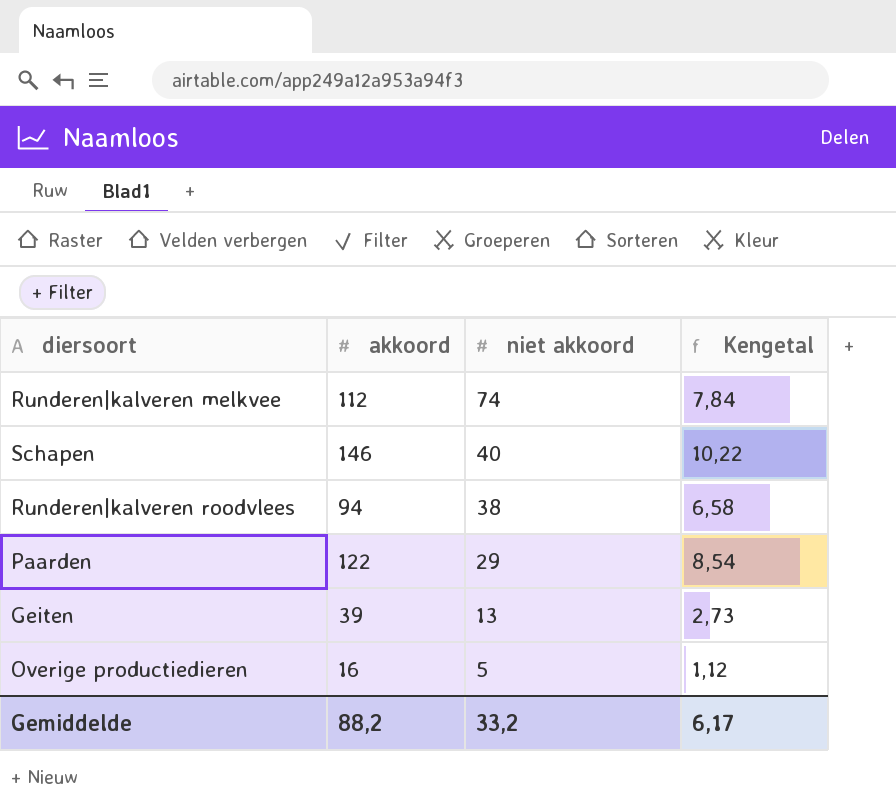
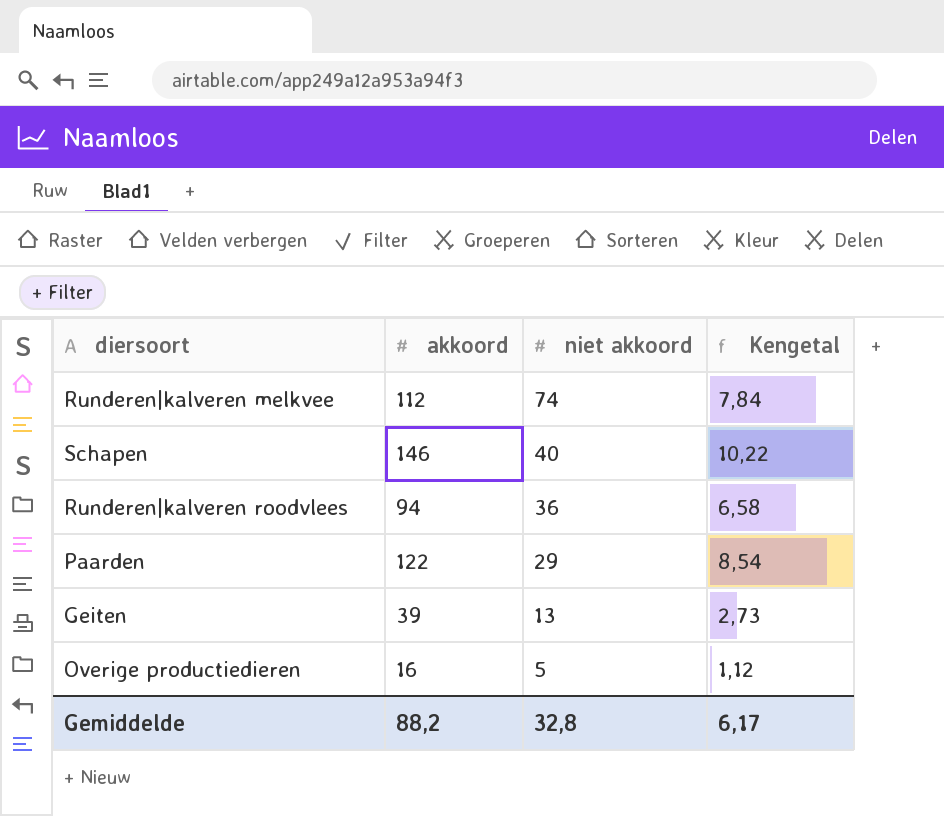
Runderen|kalveren roodvlees | niet akkoord: 38 -> 36
Gemiddelde | niet akkoord: 33,2 -> 32,8

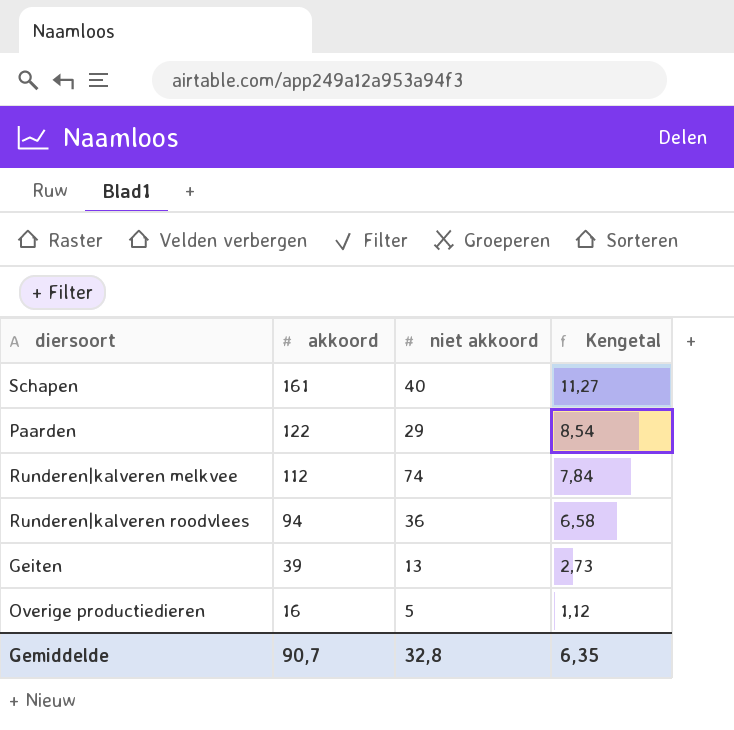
row order: niet akkoord descending -> akkoord descending
Schapen | akkoord: 146 -> 161
Schapen | Kengetal: 10,22 -> 11,27
Gemiddelde | akkoord: 88,2 -> 90,7
Gemiddelde | Kengetal: 6,17 -> 6,35

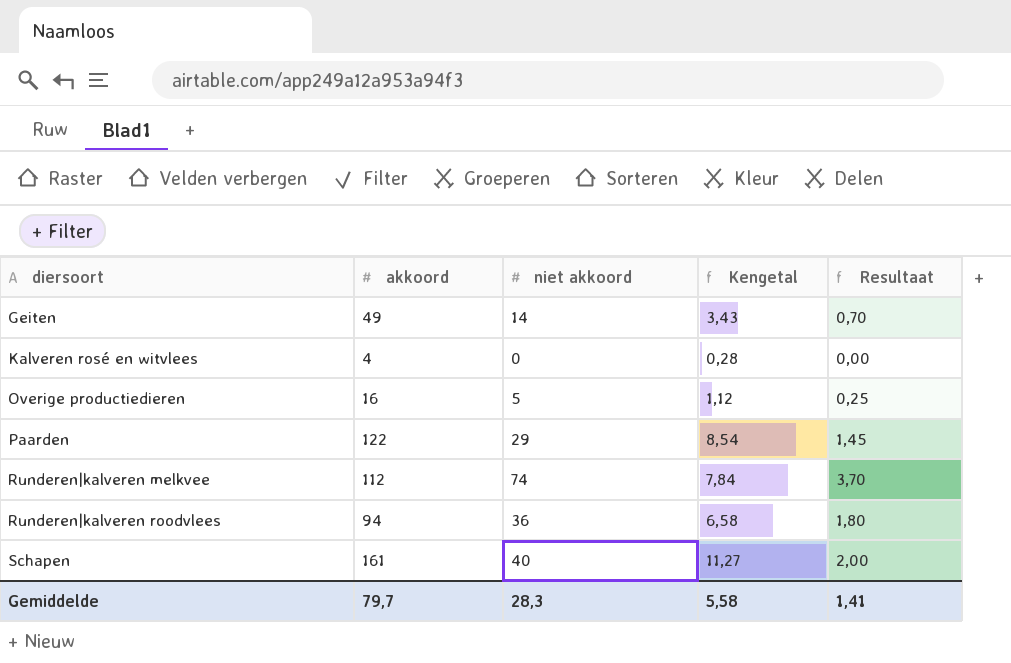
row order: akkoord descending -> diersoort ascending
column Resultaat | formula: none -> [niet akkoord] * 0,05
Geiten | akkoord: 39 -> 49
Geiten | niet akkoord: 13 -> 14
Geiten | Kengetal: 2,73 -> 3,43
row Kalveren rosé en witvlees: none -> 4 | 0 | 0,28 | 0,00
Gemiddelde | akkoord: 90,7 -> 79,7
Gemiddelde | niet akkoord: 32,8 -> 28,3
Gemiddelde | Kengetal: 6,35 -> 5,58

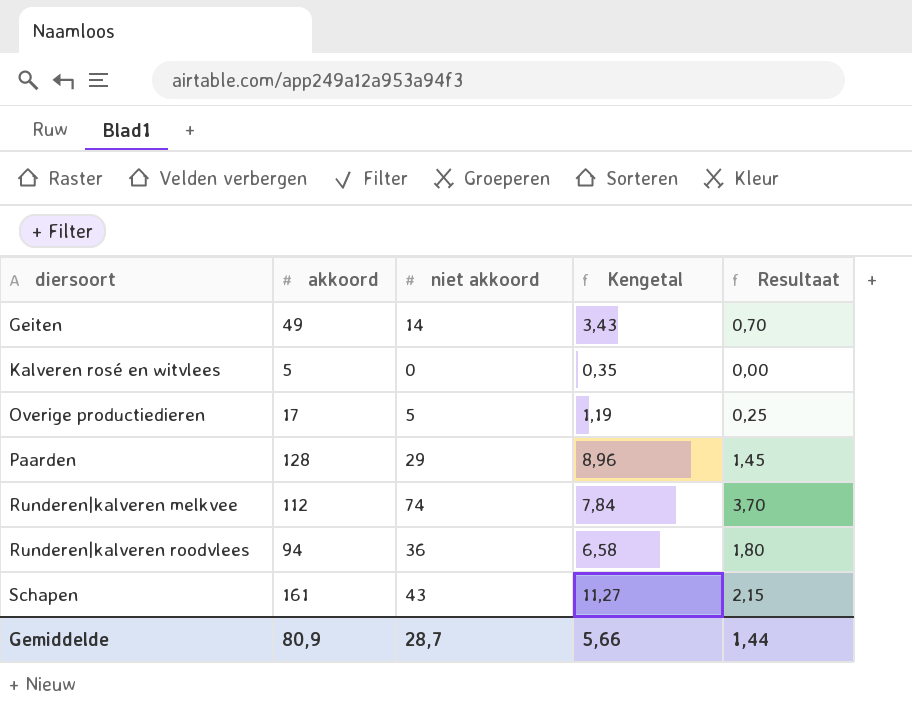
Kalveren rosé en witvlees | akkoord: 4 -> 5
Kalveren rosé en witvlees | Kengetal: 0,28 -> 0,35
Overige productiedieren | akkoord: 16 -> 17
Overige productiedieren | Kengetal: 1,12 -> 1,19
Paarden | akkoord: 122 -> 128
Paarden | Kengetal: 8,54 -> 8,96
Schapen | niet akkoord: 40 -> 43
Schapen | Resultaat: 2,00 -> 2,15
Gemiddelde | akkoord: 79,7 -> 80,9
Gemiddelde | niet akkoord: 28,3 -> 28,7
Gemiddelde | Kengetal: 5,58 -> 5,66
Gemiddelde | Resultaat: 1,41 -> 1,44

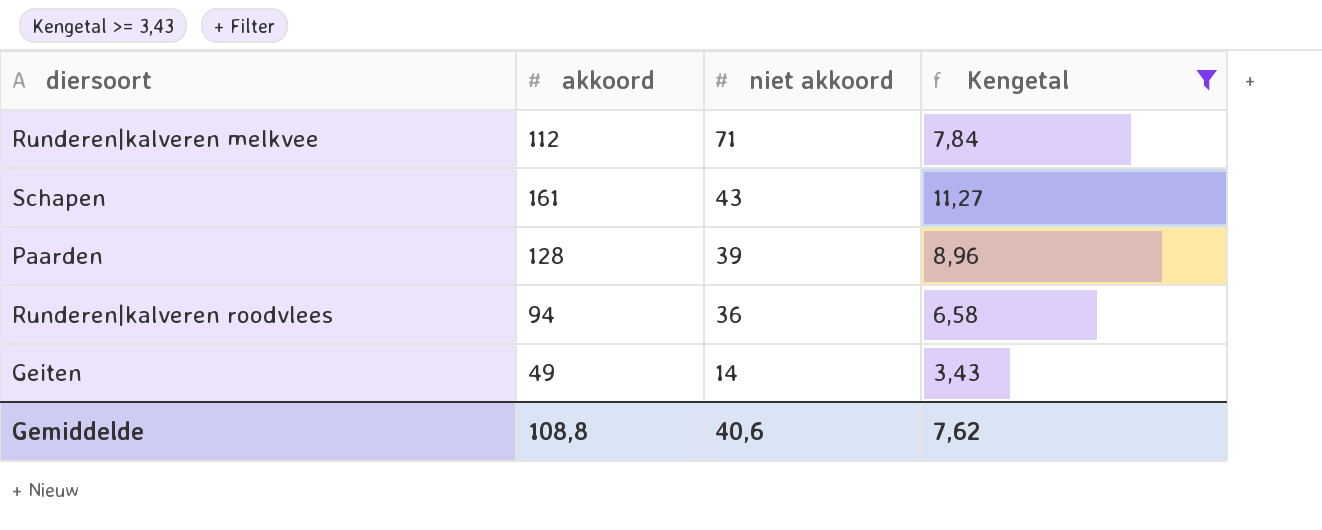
filter: none -> Kengetal >= 3,43
row order: diersoort ascending -> niet akkoord descending
column Resultaat | formula: [niet akkoord] * 0,05 -> none
Runderen|kalveren melkvee | niet akkoord: 74 -> 71
Paarden | niet akkoord: 29 -> 39
Gemiddelde | akkoord: 80,9 -> 108,8
Gemiddelde | niet akkoord: 28,7 -> 40,6
Gemiddelde | Kengetal: 5,66 -> 7,62

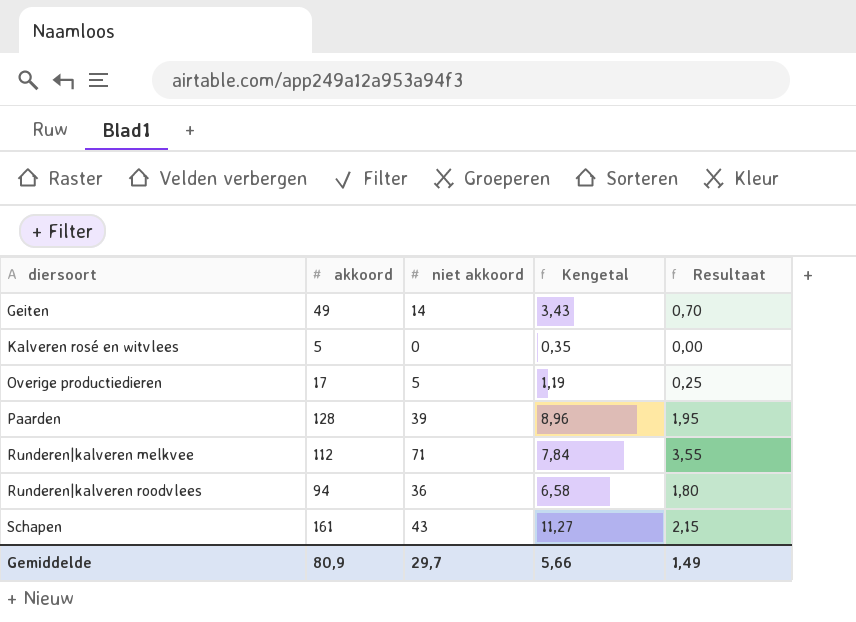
filter: Kengetal >= 3,43 -> none
row order: niet akkoord descending -> diersoort ascending
column Resultaat | formula: none -> [niet akkoord] * 0,05
Gemiddelde | akkoord: 108,8 -> 80,9
Gemiddelde | niet akkoord: 40,6 -> 29,7
Gemiddelde | Kengetal: 7,62 -> 5,66

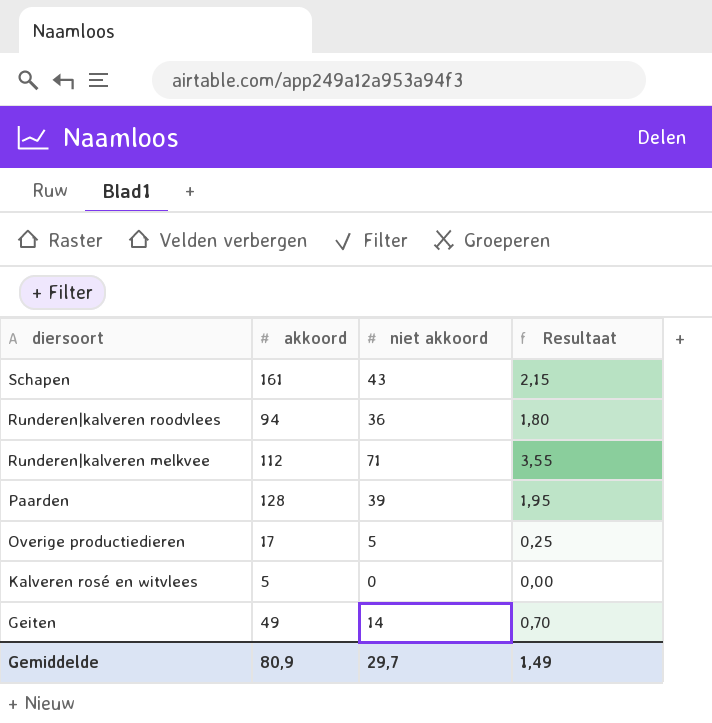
row order: diersoort ascending -> diersoort descending
column Kengetal | formula: [akkoord] * 0,07 -> none

